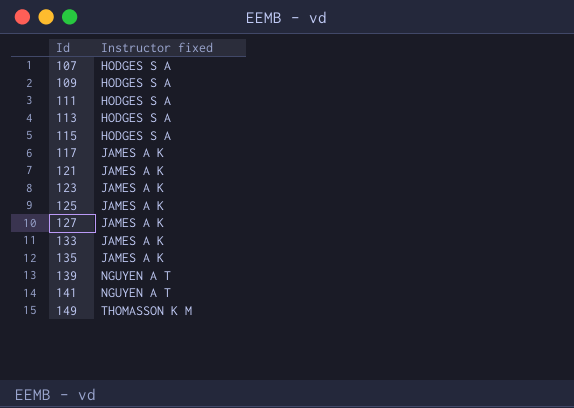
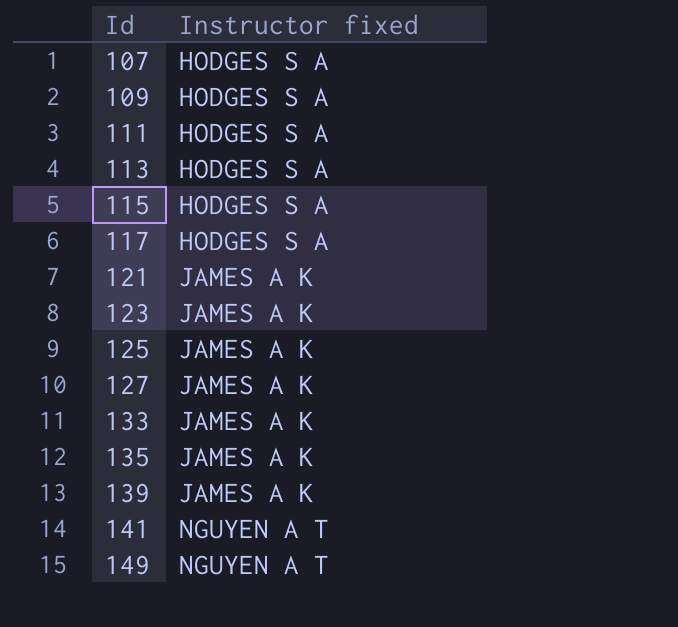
117 | Instructor fixed: JAMES A K -> HODGES S A
139 | Instructor fixed: NGUYEN A T -> JAMES A K
149 | Instructor fixed: THOMASSON K M -> NGUYEN A T

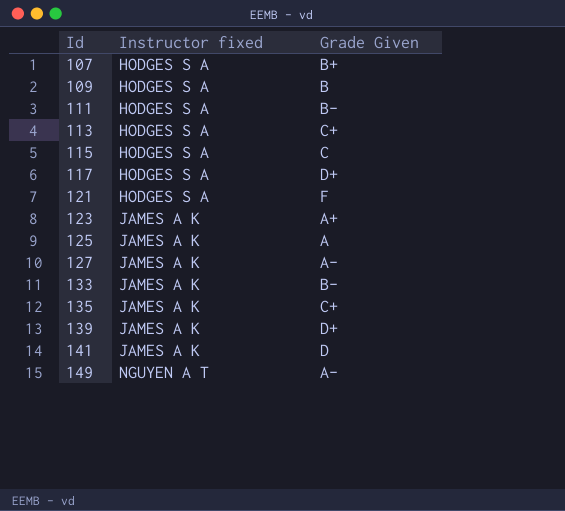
column Grade Given | position: none -> 3
121 | Instructor fixed: JAMES A K -> HODGES S A
141 | Instructor fixed: NGUYEN A T -> JAMES A K

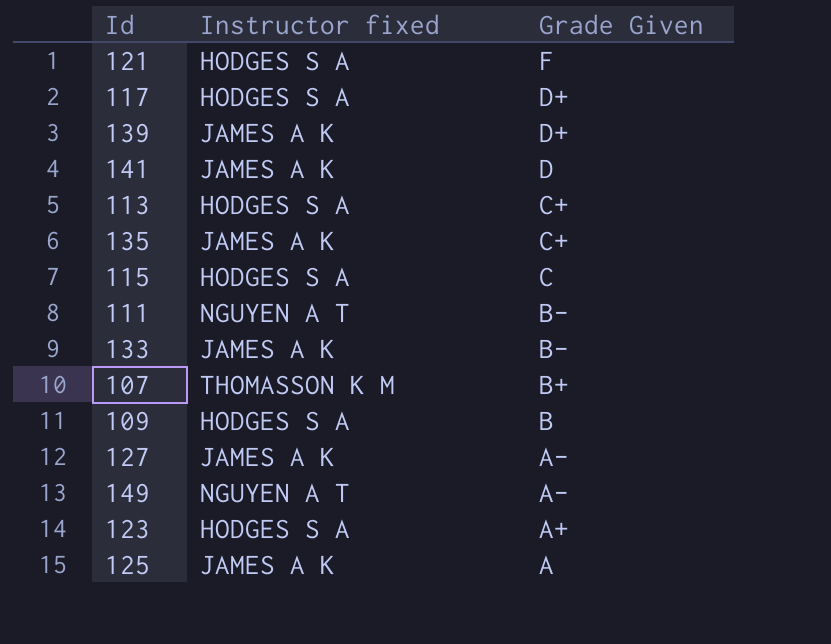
row order: Id ascending -> Grade Given descending
111 | Instructor fixed: HODGES S A -> NGUYEN A T
107 | Instructor fixed: HODGES S A -> THOMASSON K M
123 | Instructor fixed: JAMES A K -> HODGES S A

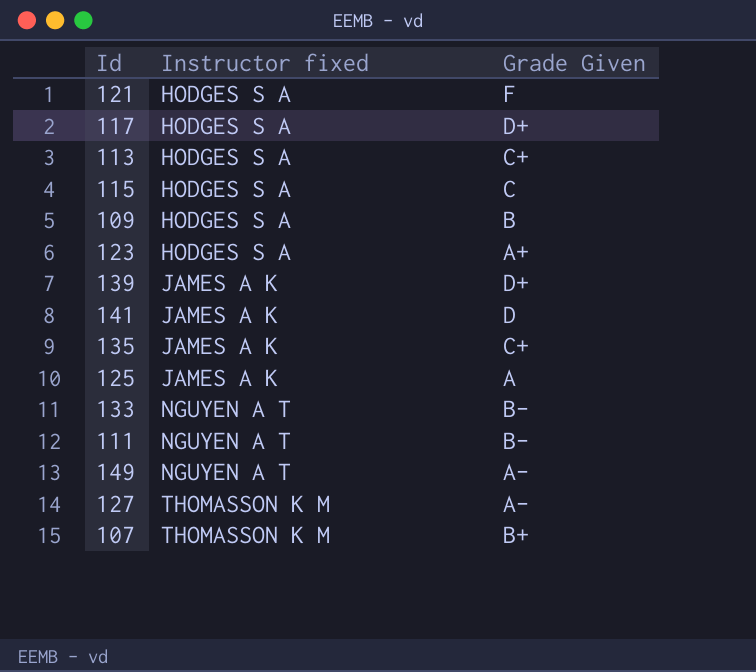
row order: Grade Given descending -> Instructor fixed ascending
133 | Instructor fixed: JAMES A K -> NGUYEN A T
127 | Instructor fixed: JAMES A K -> THOMASSON K M

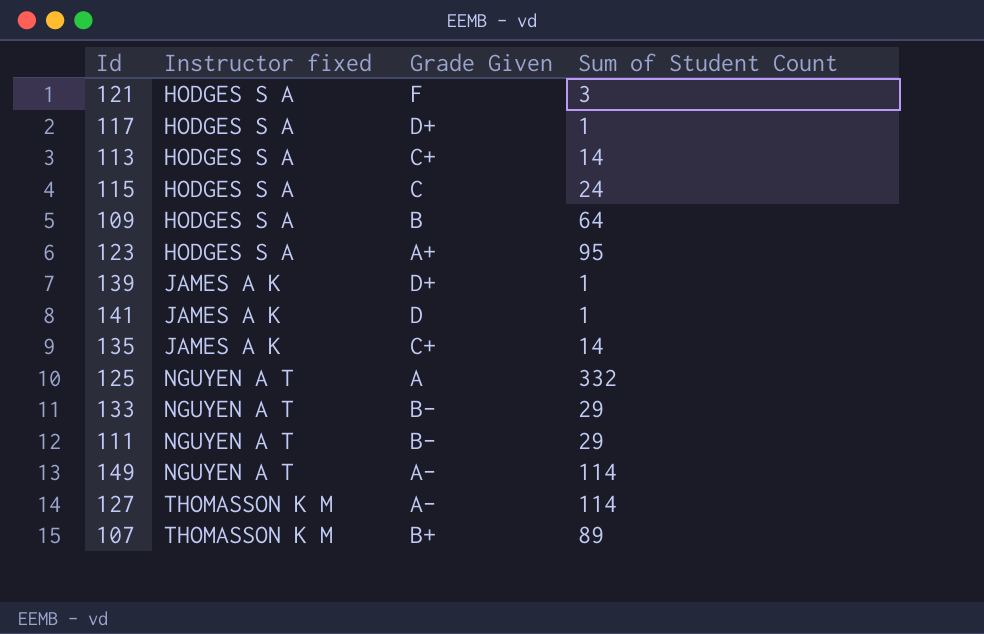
column Sum of Student Count | position: none -> 4
125 | Instructor fixed: JAMES A K -> NGUYEN A T

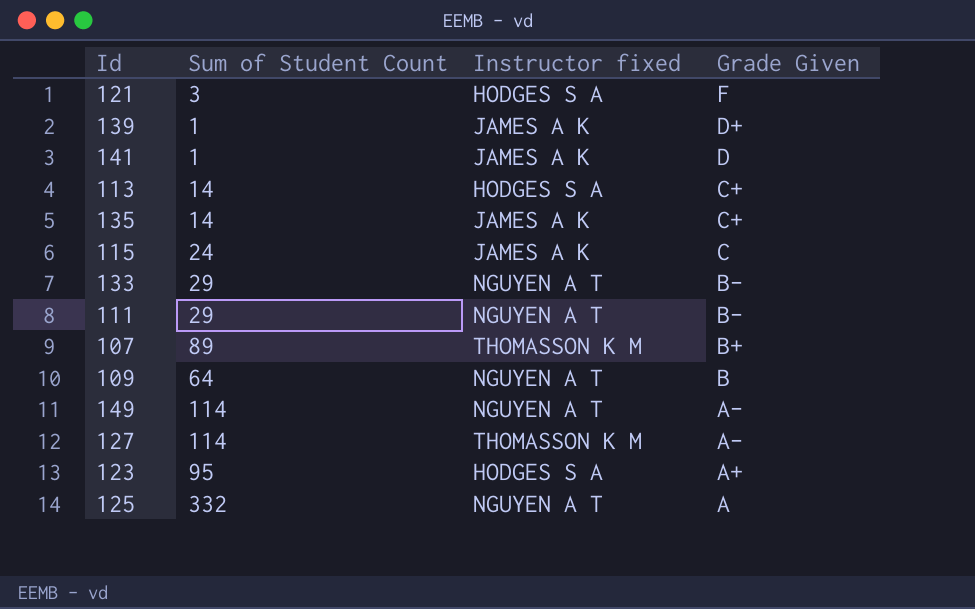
row order: Instructor fixed ascending -> Grade Given descending
column Sum of Student Count | position: 4 -> 2
row 117: HODGES S A | D+ | 1 -> none
115 | Instructor fixed: HODGES S A -> JAMES A K
109 | Instructor fixed: HODGES S A -> NGUYEN A T

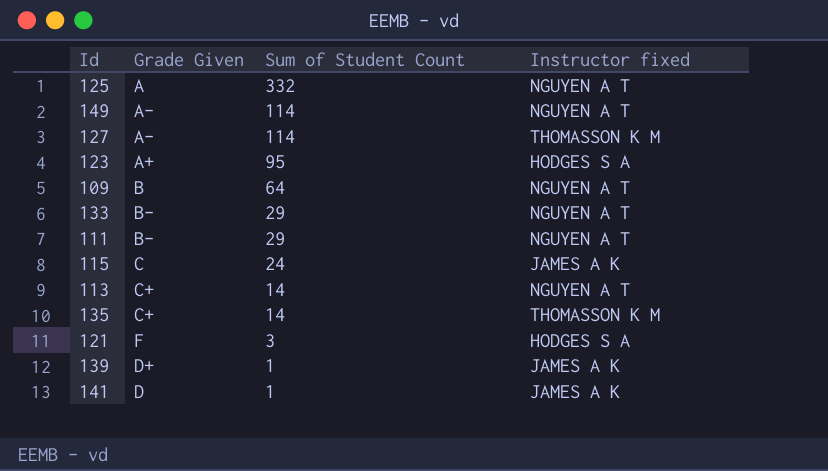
row order: Grade Given descending -> Sum of Student Count descending
column Grade Given | position: 4 -> 2
row 107: 89 | THOMASSON K M | B+ -> none
113 | Instructor fixed: HODGES S A -> NGUYEN A T
135 | Instructor fixed: JAMES A K -> THOMASSON K M

